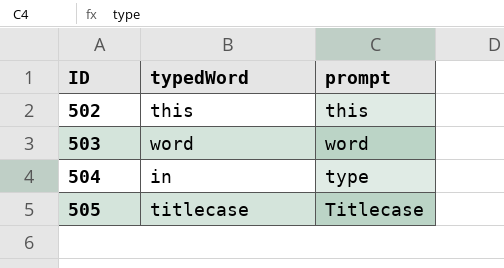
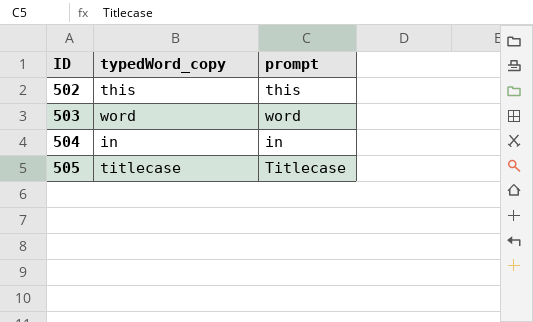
column name: typedWord -> typedWord_copy
504 | prompt: type -> in

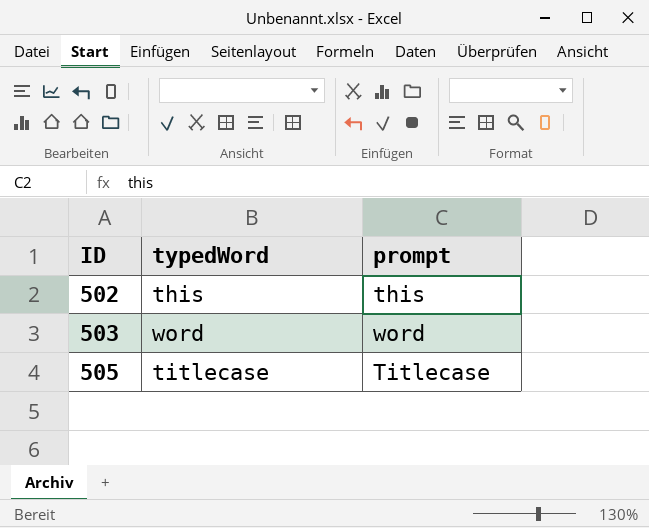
column name: typedWord_copy -> typedWord
row 504: in | in -> none

